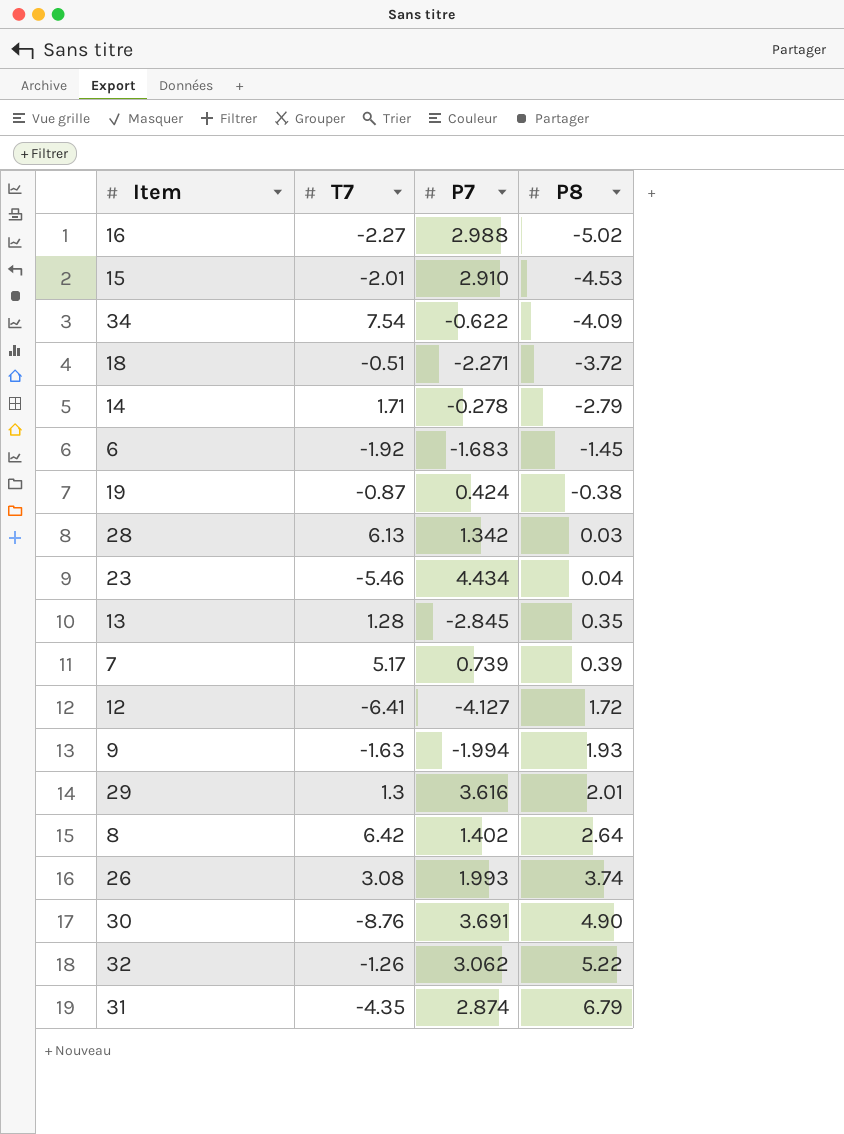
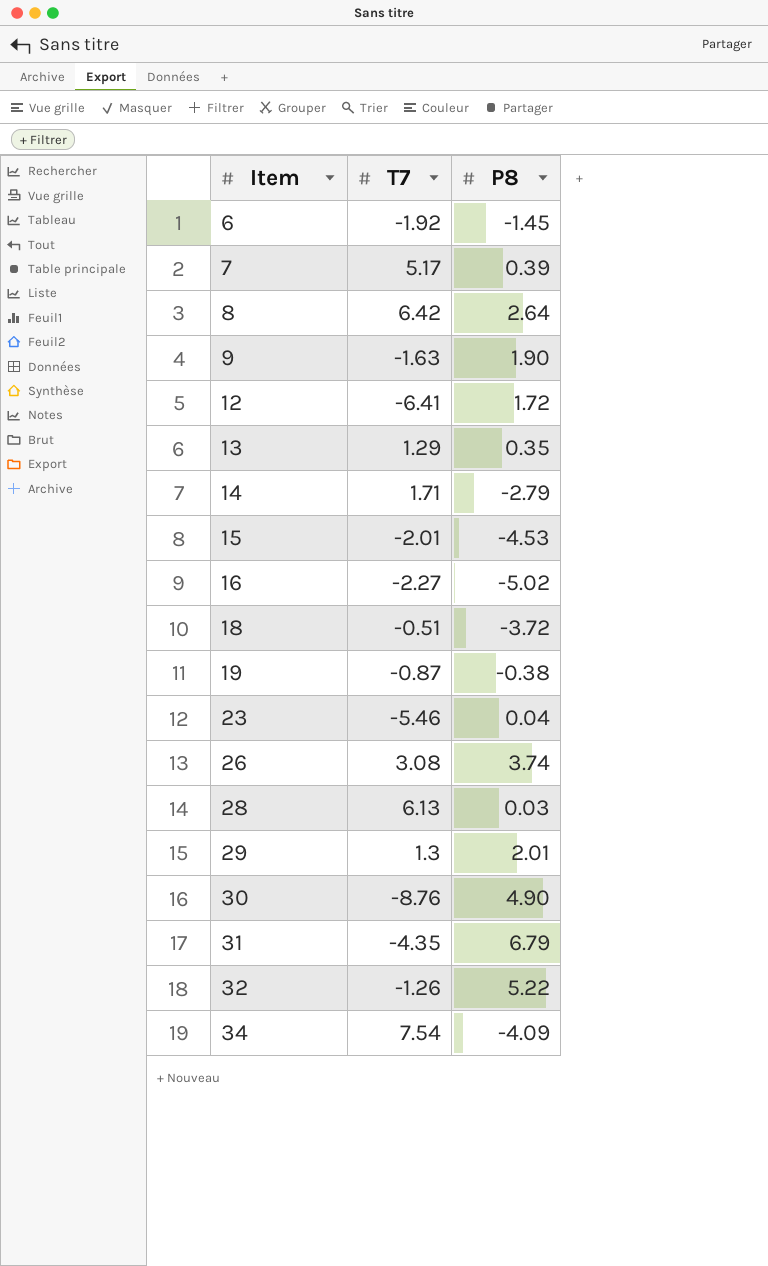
row order: P8 ascending -> Item ascending
column P7 | position: 3 -> none
9 | P8: 1.93 -> 1.90
13 | T7: 1.28 -> 1.29

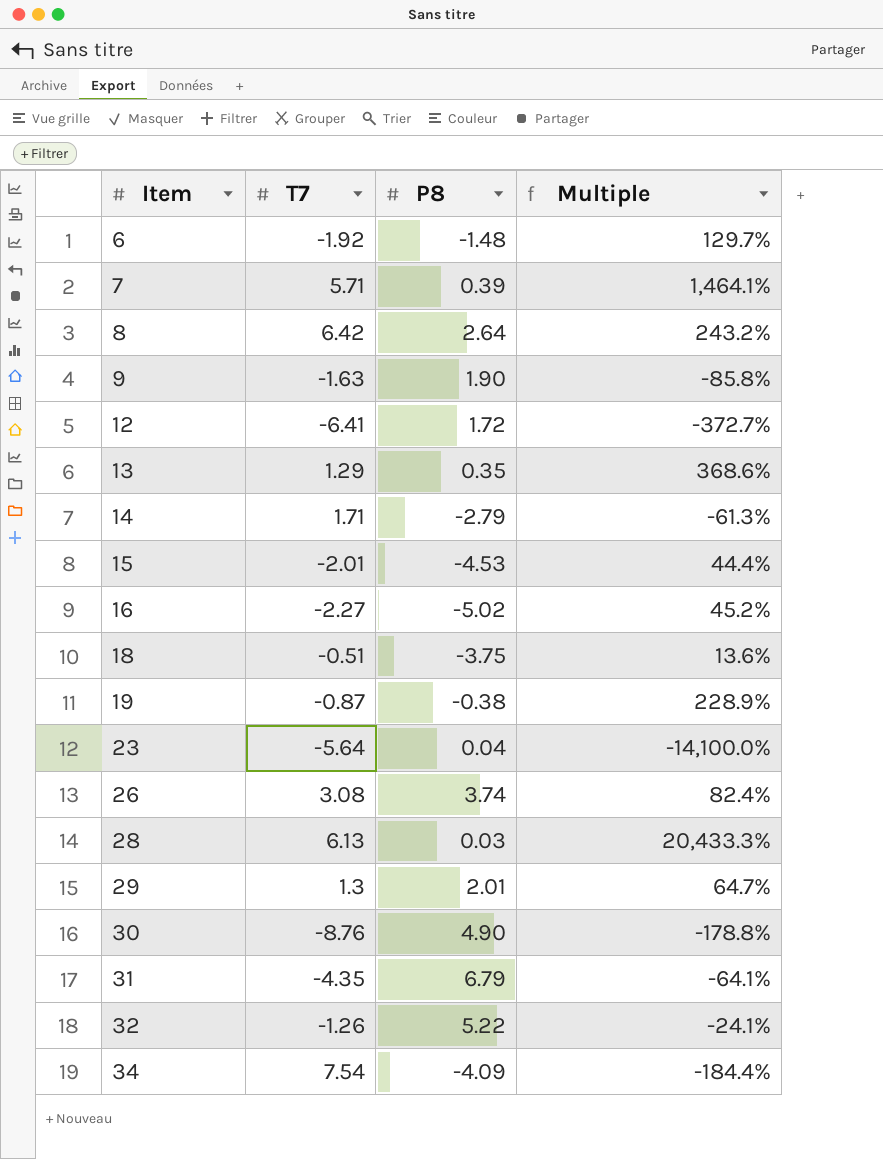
column Multiple | formula: none -> [T7] / [P8]
6 | P8: -1.45 -> -1.48
7 | T7: 5.17 -> 5.71
18 | P8: -3.72 -> -3.75
23 | T7: -5.46 -> -5.64

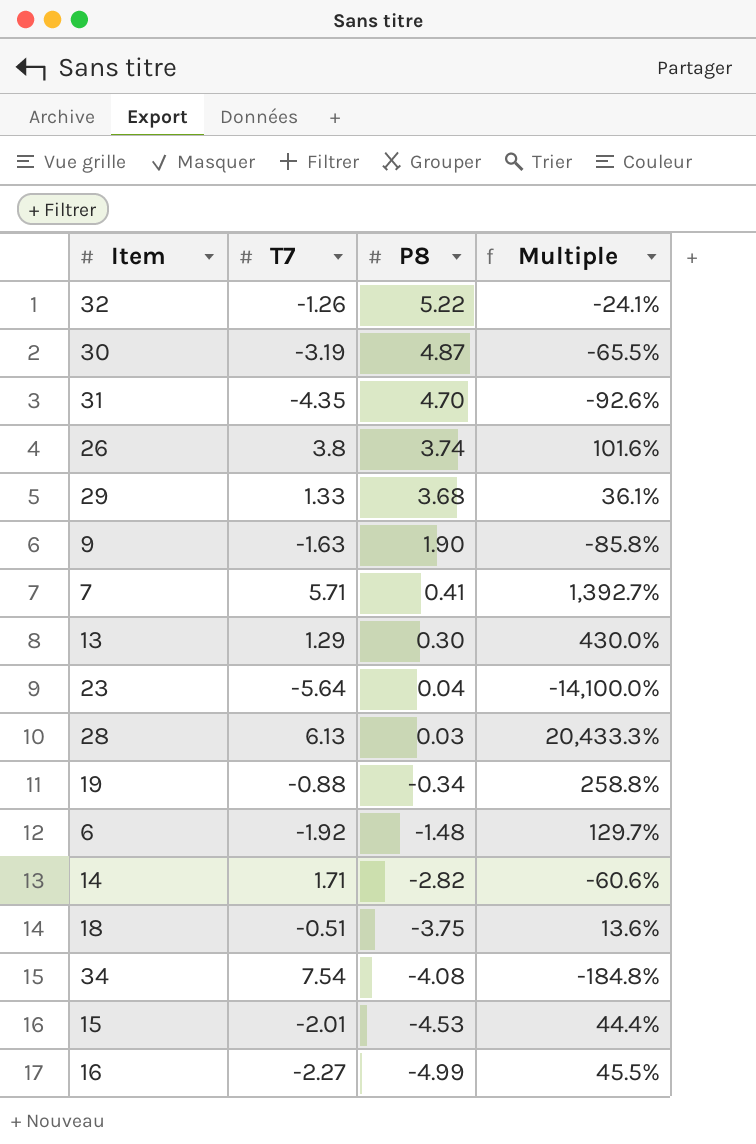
row order: Item ascending -> P8 descending
row 8: 6.42 | 2.64 | 243.2% -> none
row 12: -6.41 | 1.72 | -372.7% -> none
30 | T7: -8.76 -> -3.19
30 | P8: 4.90 -> 4.87
30 | Multiple: -178.8% -> -65.5%
31 | P8: 6.79 -> 4.70
31 | Multiple: -64.1% -> -92.6%
26 | T7: 3.08 -> 3.8
26 | Multiple: 82.4% -> 101.6%
29 | T7: 1.3 -> 1.33
29 | P8: 2.01 -> 3.68
29 | Multiple: 64.7% -> 36.1%
7 | P8: 0.39 -> 0.41
7 | Multiple: 1,464.1% -> 1,392.7%
13 | P8: 0.35 -> 0.30
13 | Multiple: 368.6% -> 430.0%
19 | T7: -0.87 -> -0.88
19 | P8: -0.38 -> -0.34
19 | Multiple: 228.9% -> 258.8%
14 | P8: -2.79 -> -2.82
14 | Multiple: -61.3% -> -60.6%
34 | P8: -4.09 -> -4.08
34 | Multiple: -184.4% -> -184.8%
16 | P8: -5.02 -> -4.99
16 | Multiple: 45.2% -> 45.5%

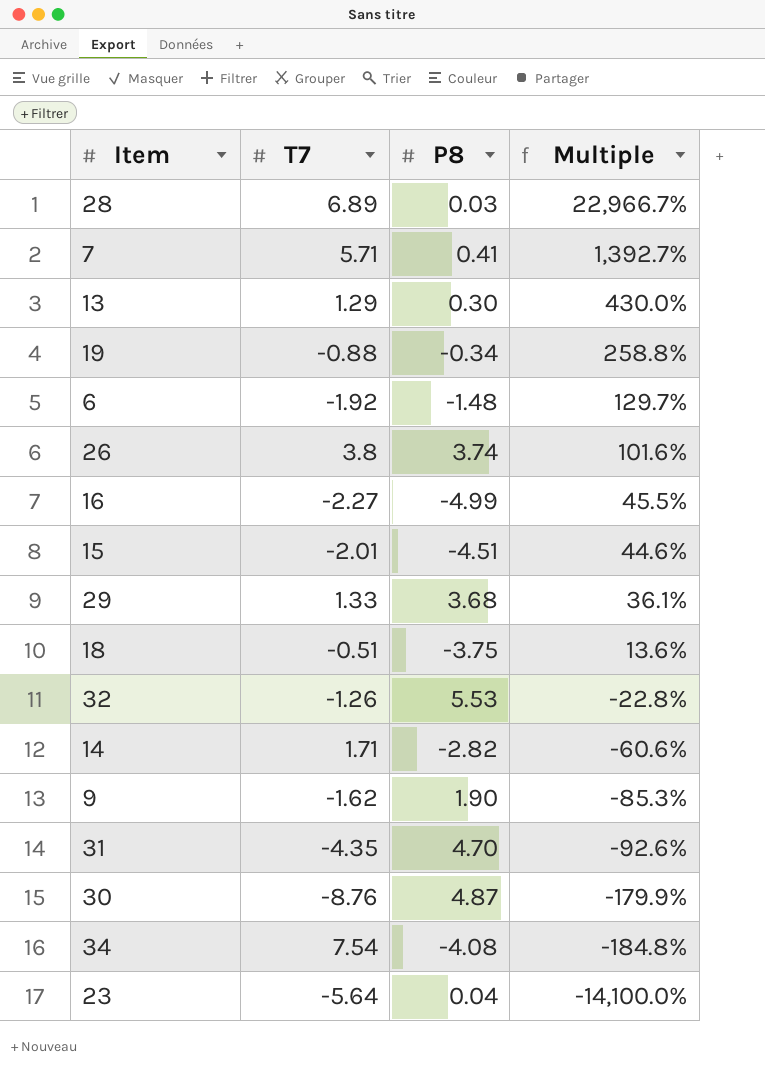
row order: P8 descending -> Multiple descending
28 | T7: 6.13 -> 6.89
28 | Multiple: 20,433.3% -> 22,966.7%
15 | P8: -4.53 -> -4.51
15 | Multiple: 44.4% -> 44.6%
32 | P8: 5.22 -> 5.53
32 | Multiple: -24.1% -> -22.8%
9 | T7: -1.63 -> -1.62
9 | Multiple: -85.8% -> -85.3%
30 | T7: -3.19 -> -8.76
30 | Multiple: -65.5% -> -179.9%

